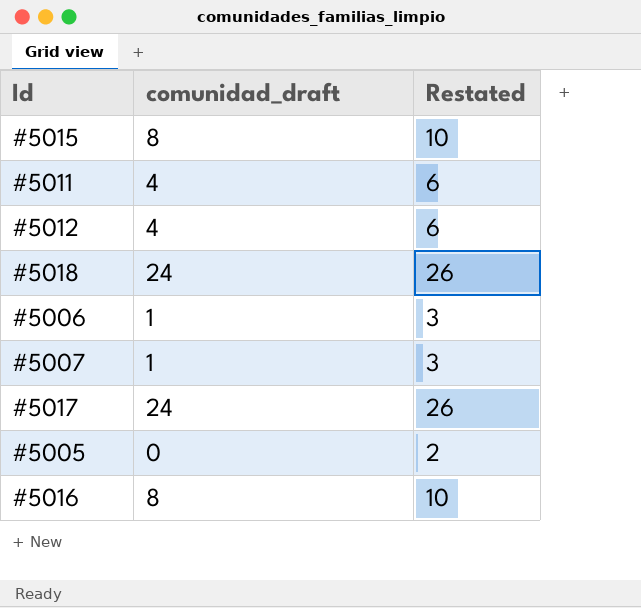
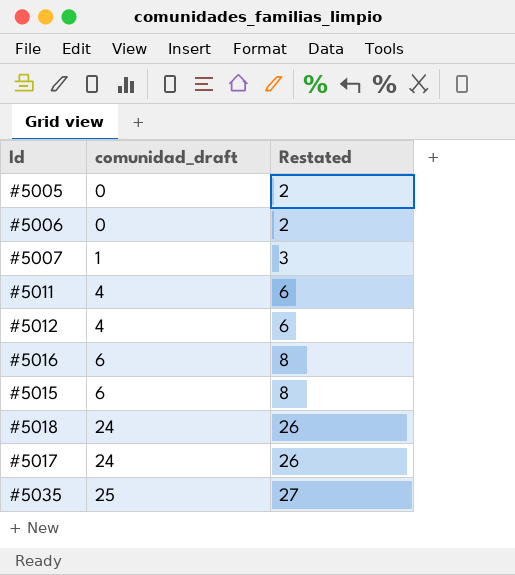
row order: none -> comunidad_draft ascending
#5006 | comunidad_draft: 1 -> 0
#5006 | Restated: 3 -> 2
#5016 | comunidad_draft: 8 -> 6
#5016 | Restated: 10 -> 8
#5015 | comunidad_draft: 8 -> 6
#5015 | Restated: 10 -> 8
row #5035: none -> 25 | 27

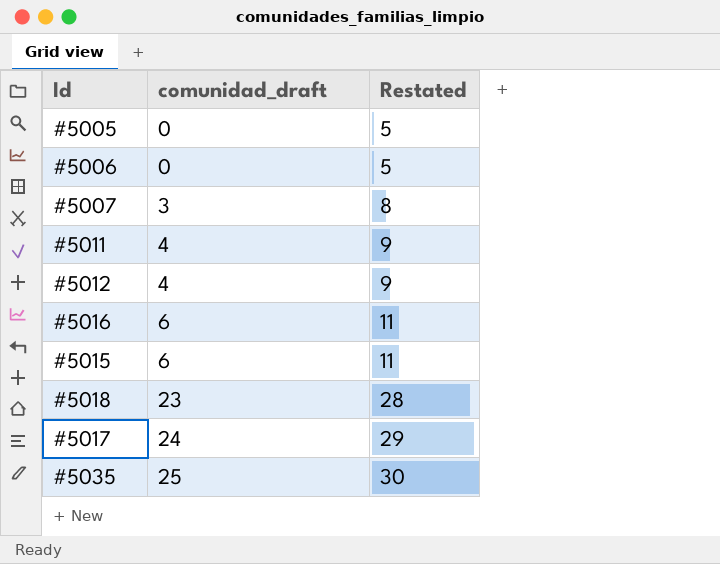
column Restated | formula: [comunidad_draft] + 2 -> [comunidad_draft] + 5
#5007 | comunidad_draft: 1 -> 3
#5018 | comunidad_draft: 24 -> 23

